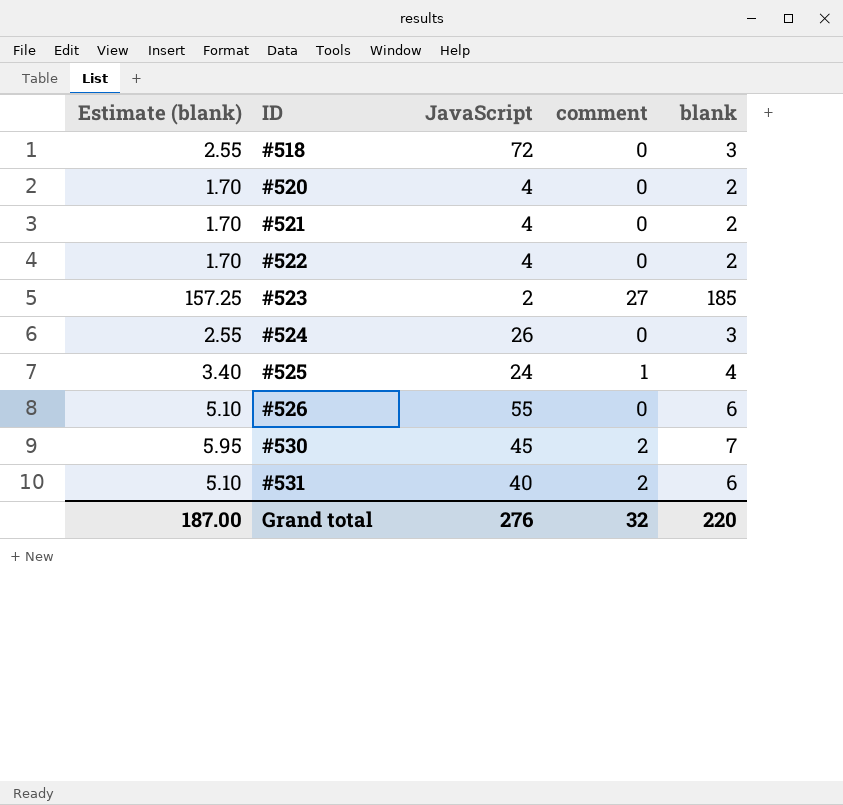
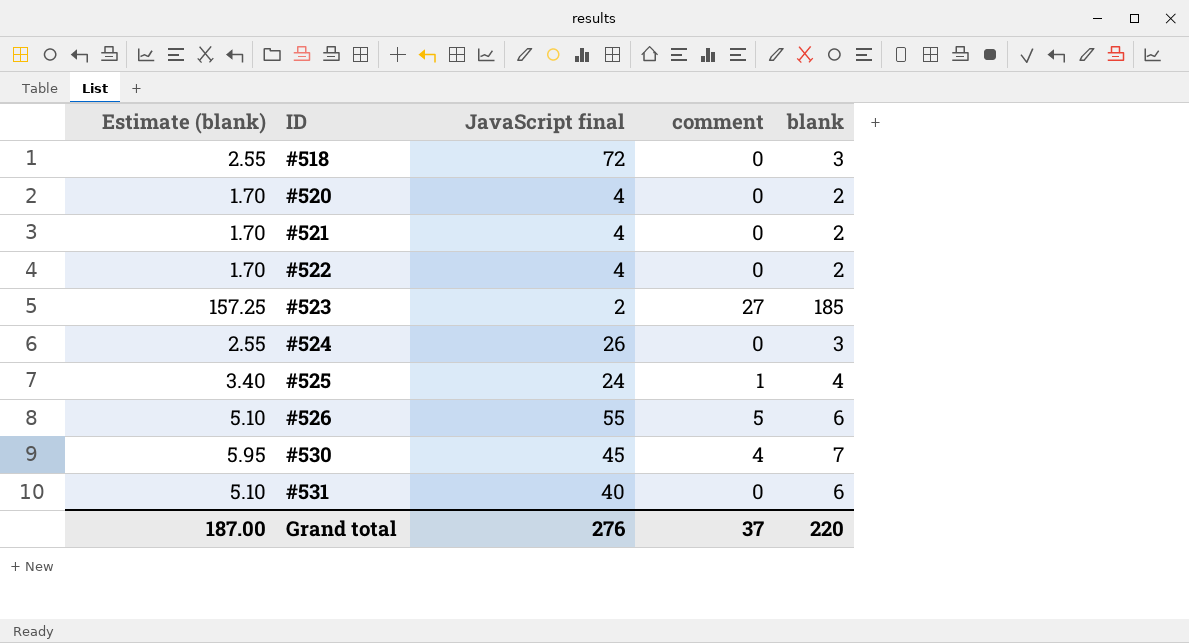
column name: JavaScript -> JavaScript final
#526 | comment: 0 -> 5
#530 | comment: 2 -> 4
#531 | comment: 2 -> 0
Grand total | comment: 32 -> 37

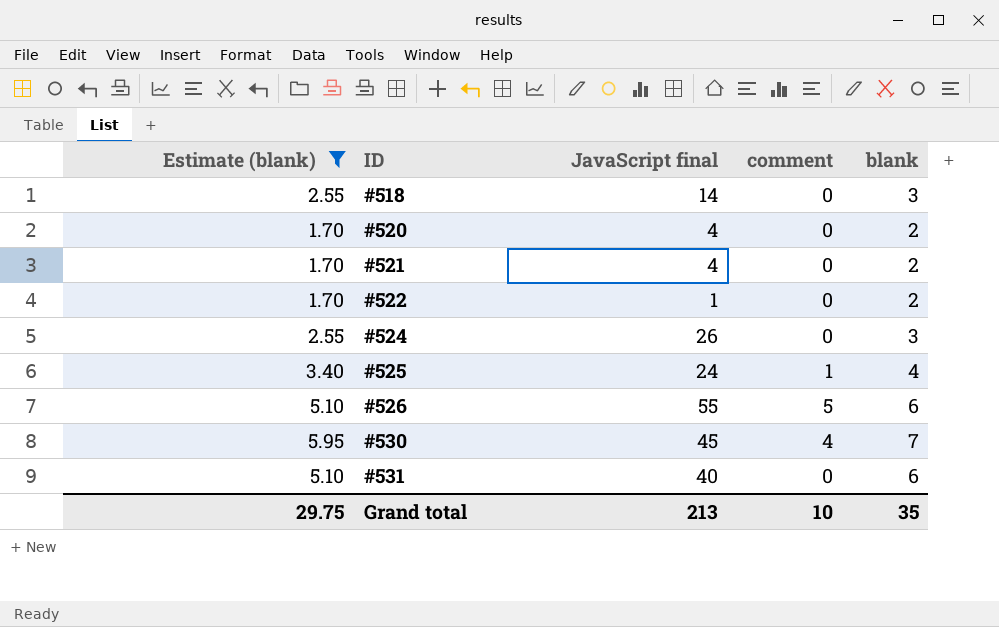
filter: none -> Estimate (blank) != 157.25
#518 | JavaScript final: 72 -> 14
#522 | JavaScript final: 4 -> 1
Grand total | Estimate (blank): 187.00 -> 29.75
Grand total | JavaScript final: 276 -> 213
Grand total | comment: 37 -> 10
Grand total | blank: 220 -> 35

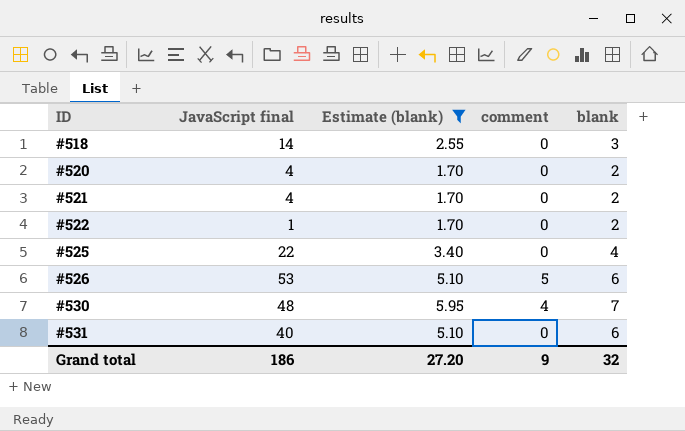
column Estimate (blank) | position: 1 -> 3
row #524: 2.55 | 26 | 0 | 3 -> none
#525 | JavaScript final: 24 -> 22
#525 | comment: 1 -> 0
#526 | JavaScript final: 55 -> 53
#530 | JavaScript final: 45 -> 48
Grand total | JavaScript final: 213 -> 186
Grand total | Estimate (blank): 29.75 -> 27.20
Grand total | comment: 10 -> 9
Grand total | blank: 35 -> 32

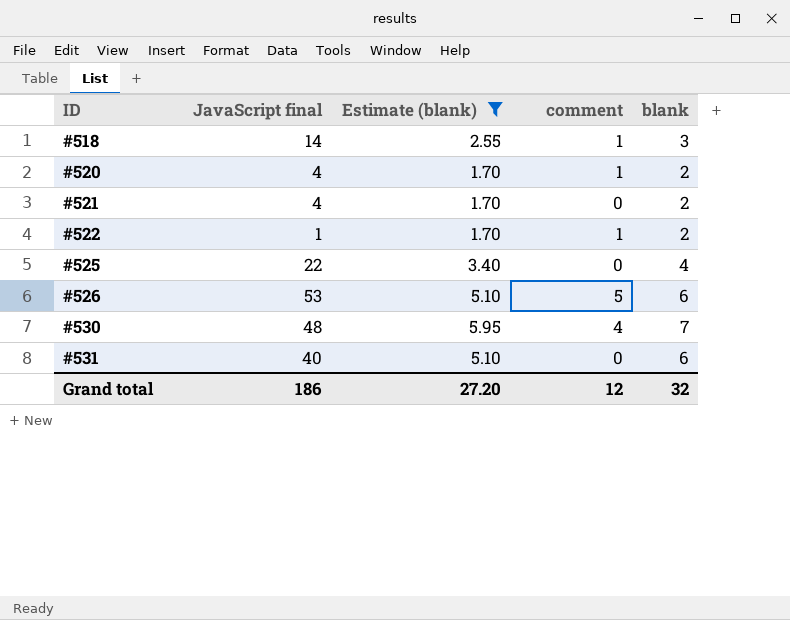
#518 | comment: 0 -> 1
#520 | comment: 0 -> 1
#522 | comment: 0 -> 1
Grand total | comment: 9 -> 12

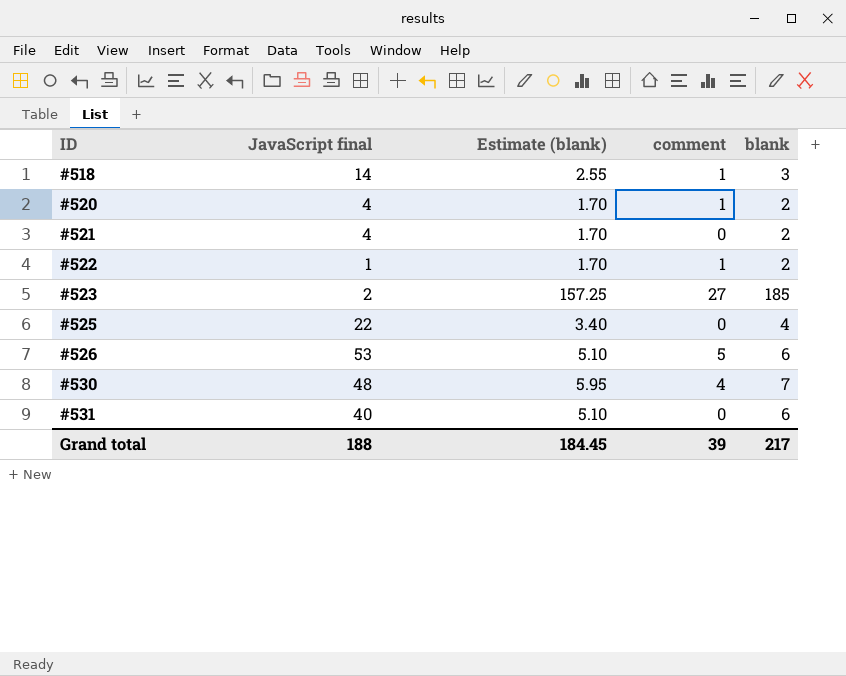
filter: Estimate (blank) != 157.25 -> none
Grand total | JavaScript final: 186 -> 188
Grand total | Estimate (blank): 27.20 -> 184.45
Grand total | comment: 12 -> 39
Grand total | blank: 32 -> 217

